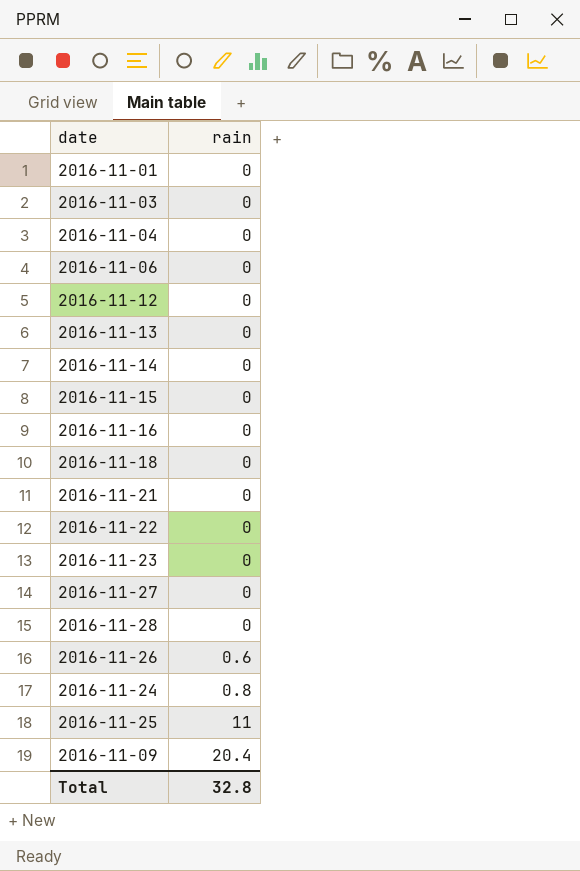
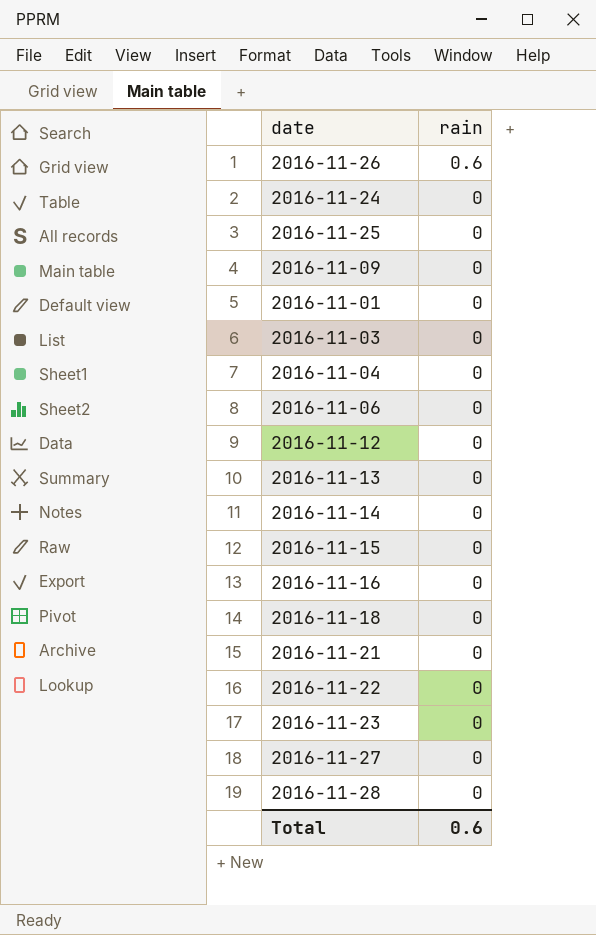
row order: rain ascending -> rain descending
2016-11-24 | rain: 0.8 -> 0
2016-11-25 | rain: 11 -> 0
2016-11-09 | rain: 20.4 -> 0
Total | rain: 32.8 -> 0.6

